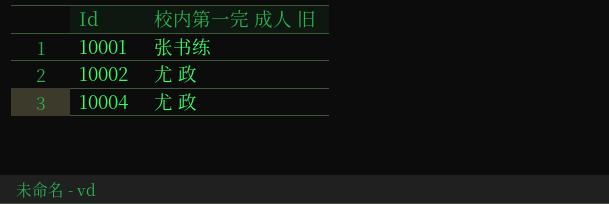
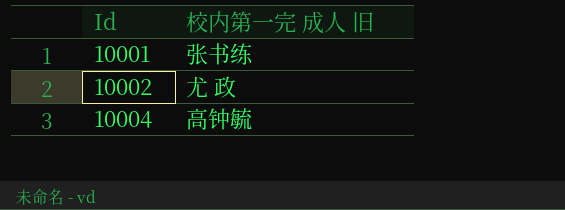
10004 | 校内第一完 成人 旧: 尤 政 -> 高钟毓

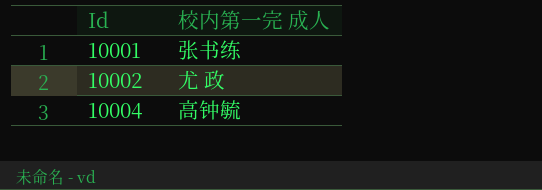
column name: 校内第一完 成人 旧 -> 校内第一完 成人

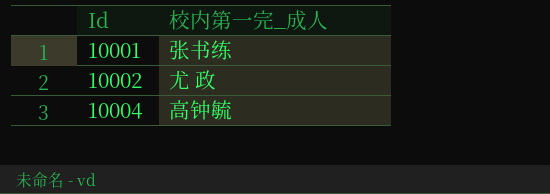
column name: 校内第一完 成人 -> 校内第一完_成人

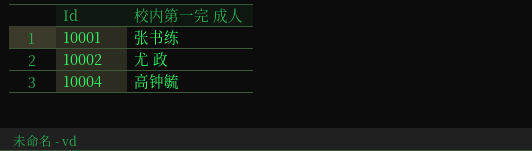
column name: 校内第一完_成人 -> 校内第一完 成人

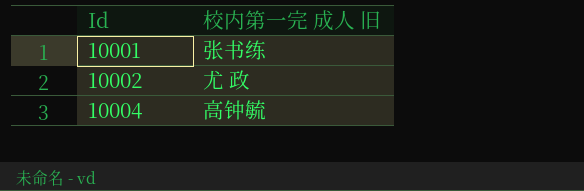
column name: 校内第一完 成人 -> 校内第一完 成人 旧

